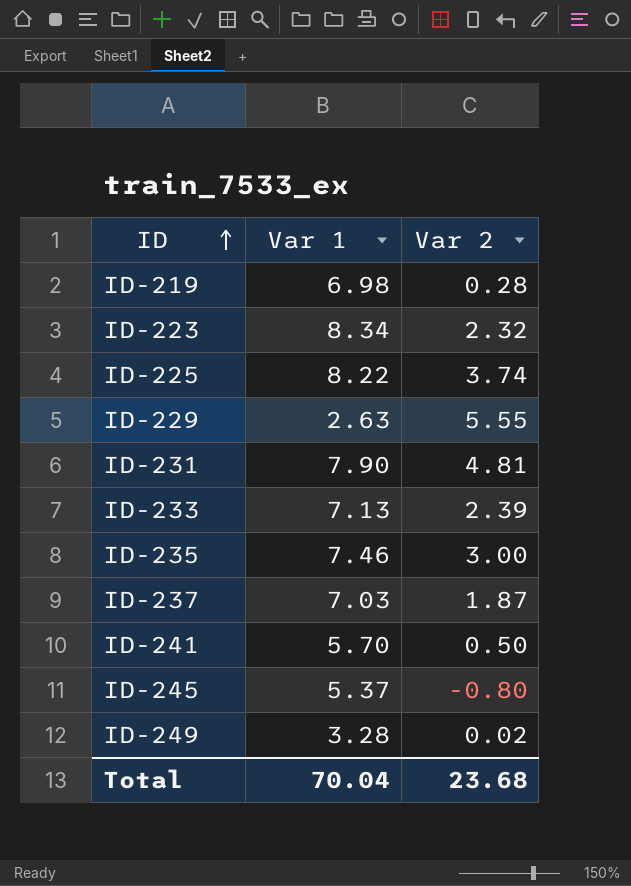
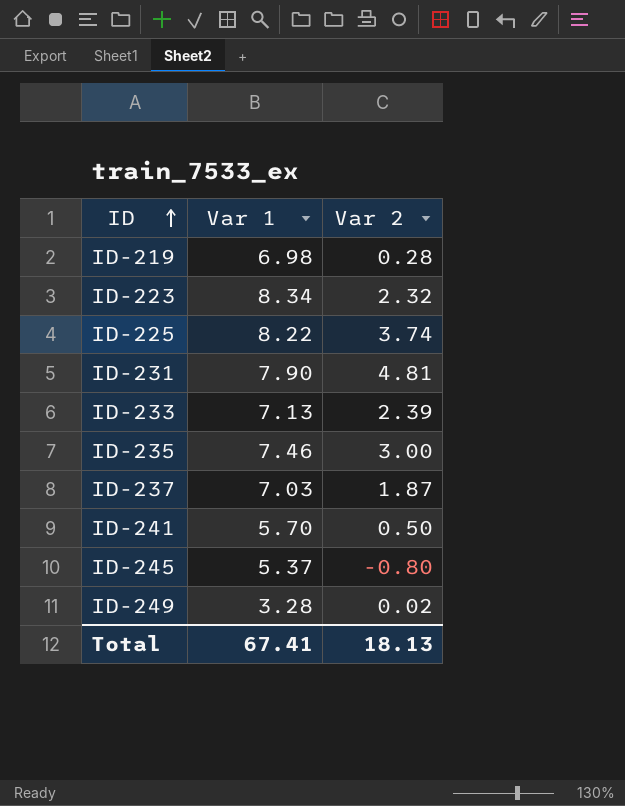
row ID-229: 2.63 | 5.55 -> none
Total | Var 1: 70.04 -> 67.41
Total | Var 2: 23.68 -> 18.13

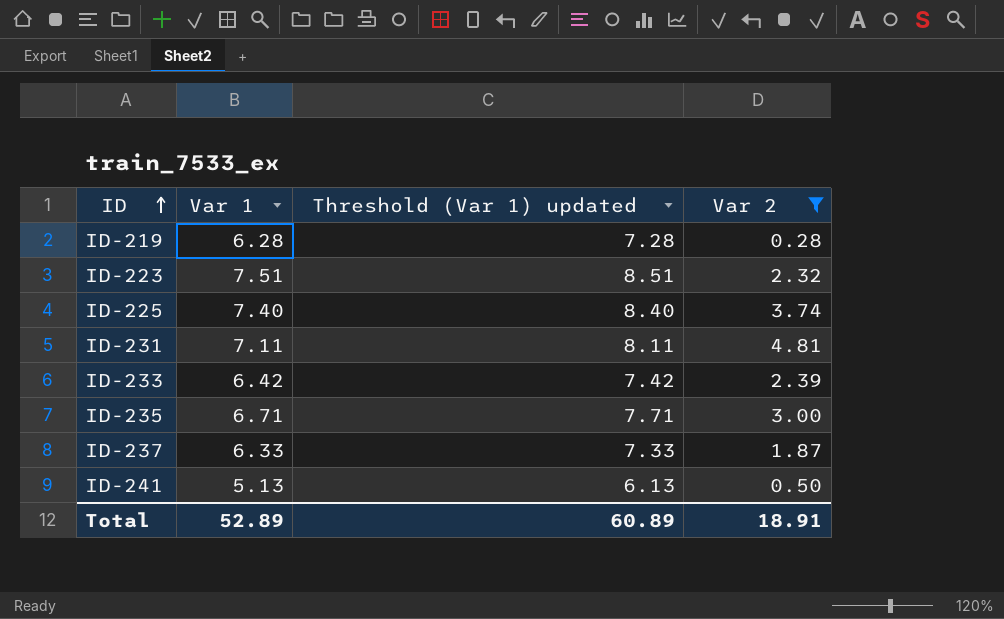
filter: none -> Var 2 >= 0.28
column Threshold (Var 1) updated | formula: none -> [Var 1] + 1
ID-219 | Var 1: 6.98 -> 6.28
ID-223 | Var 1: 8.34 -> 7.51
ID-225 | Var 1: 8.22 -> 7.40
ID-231 | Var 1: 7.90 -> 7.11
ID-233 | Var 1: 7.13 -> 6.42
ID-235 | Var 1: 7.46 -> 6.71
ID-237 | Var 1: 7.03 -> 6.33
ID-241 | Var 1: 5.70 -> 5.13
Total | Var 1: 67.41 -> 52.89
Total | Var 2: 18.13 -> 18.91

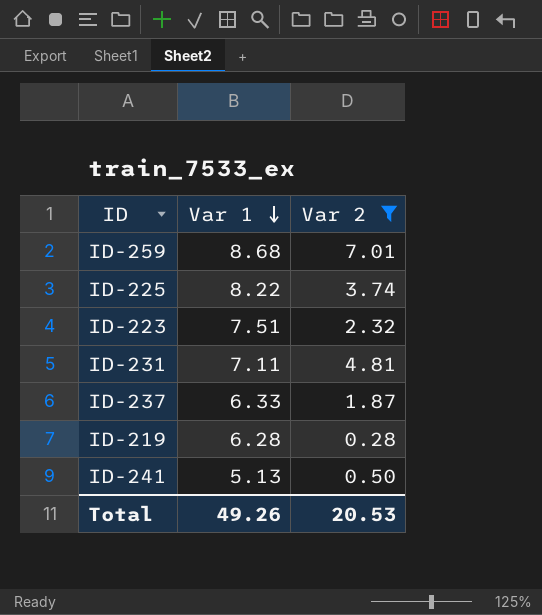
row order: ID ascending -> Var 1 descending
column Threshold (Var 1) updated | formula: [Var 1] + 1 -> none
row ID-233: 6.42 | 7.42 | 2.39 -> none
row ID-235: 6.71 | 7.71 | 3.00 -> none
row ID-259: none -> 8.68 | 7.01
ID-225 | Var 1: 7.40 -> 8.22
Total | Var 1: 52.89 -> 49.26
Total | Var 2: 18.91 -> 20.53

